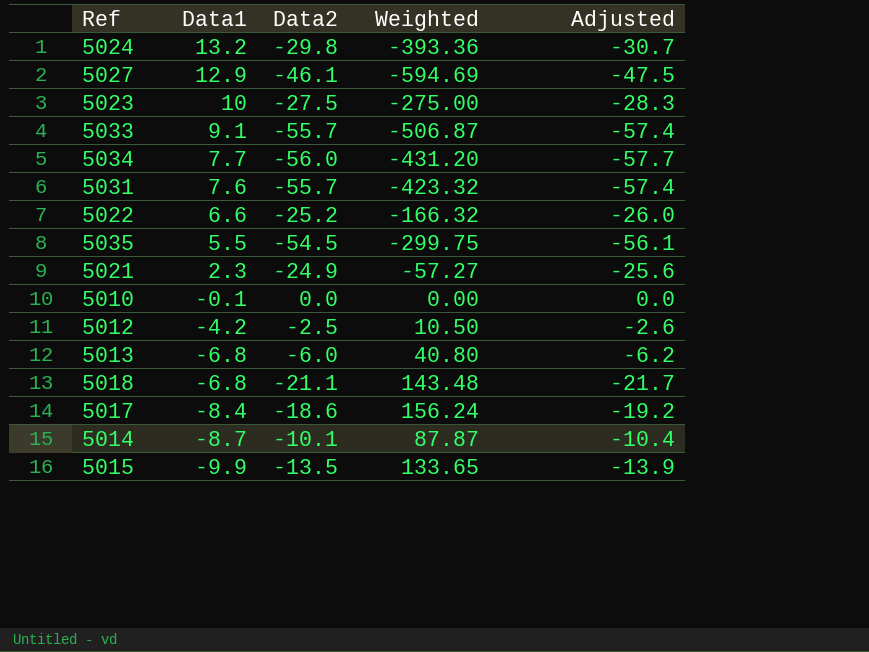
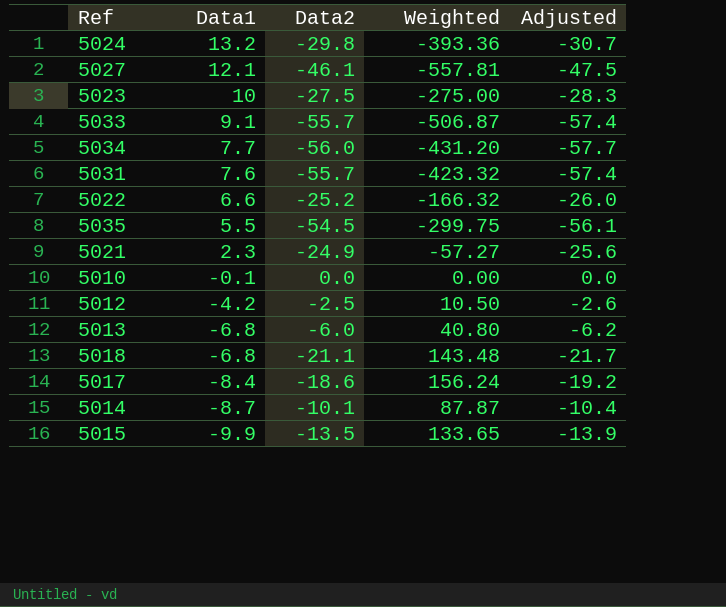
5027 | Data1: 12.9 -> 12.1
5027 | Weighted: -594.69 -> -557.81

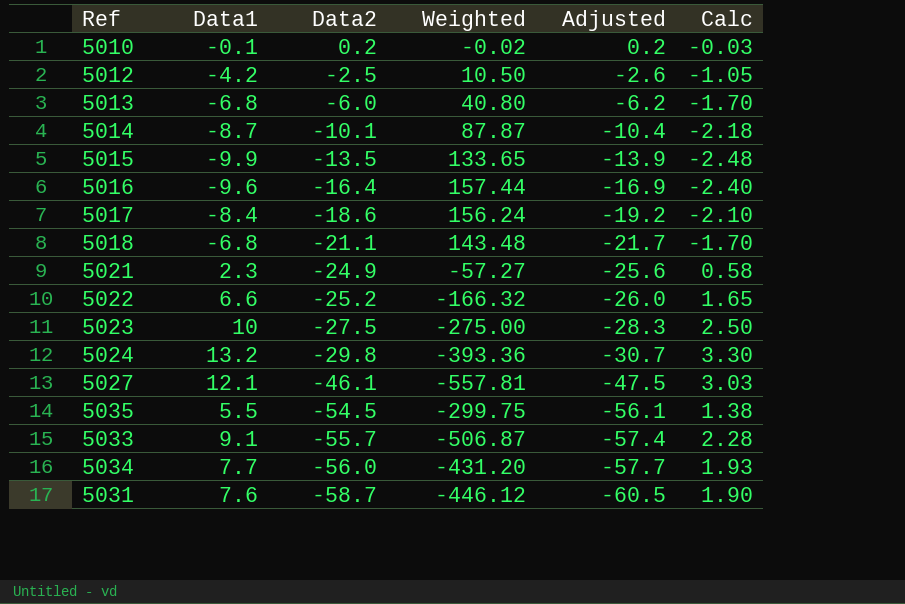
row order: Data1 descending -> Data2 descending
column Calc | formula: none -> [Data1] * 0.25
5010 | Data2: 0.0 -> 0.2
5010 | Weighted: 0.00 -> -0.02
5010 | Adjusted: 0.0 -> 0.2
row 5016: none -> -9.6 | -16.4 | 157.44 | -16.9 | -2.40
5031 | Data2: -55.7 -> -58.7
5031 | Weighted: -423.32 -> -446.12
5031 | Adjusted: -57.4 -> -60.5

